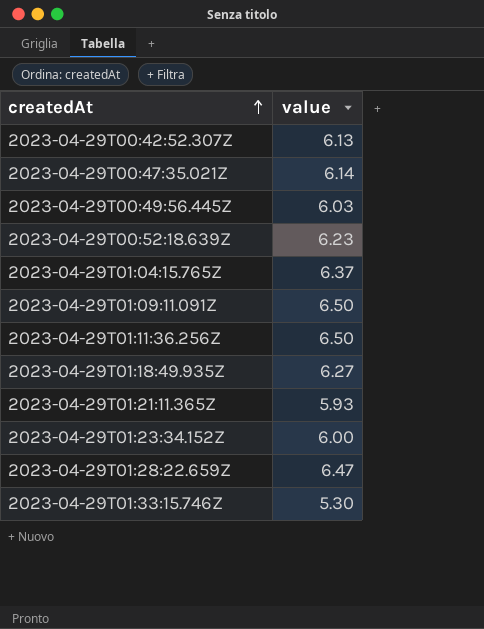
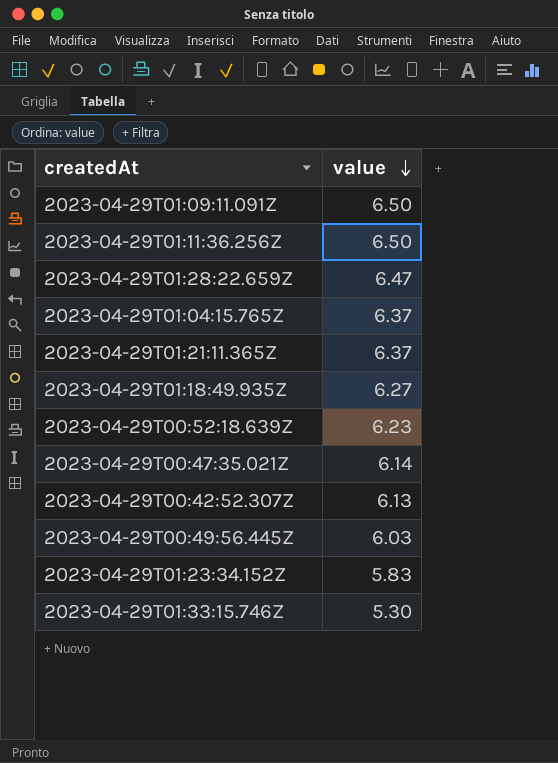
row order: createdAt ascending -> value descending
2023-04-29T01:21:11.365Z | value: 5.93 -> 6.37
2023-04-29T01:23:34.152Z | value: 6.00 -> 5.83

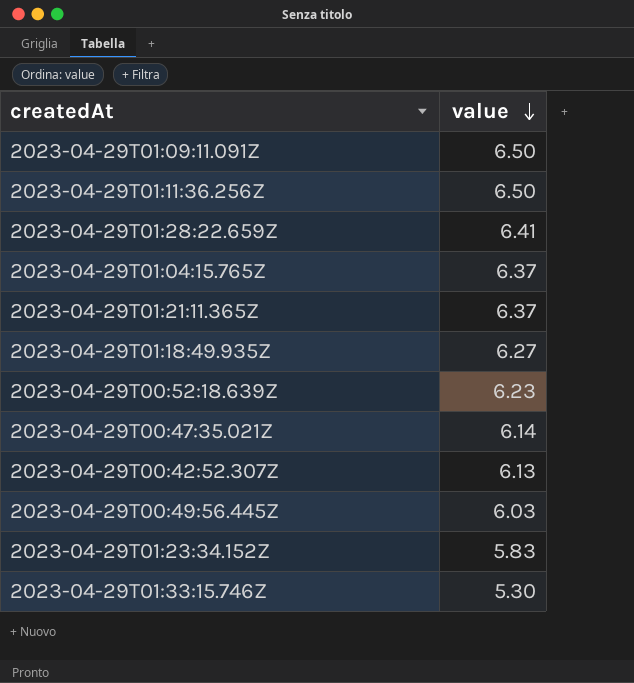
2023-04-29T01:28:22.659Z | value: 6.47 -> 6.41

